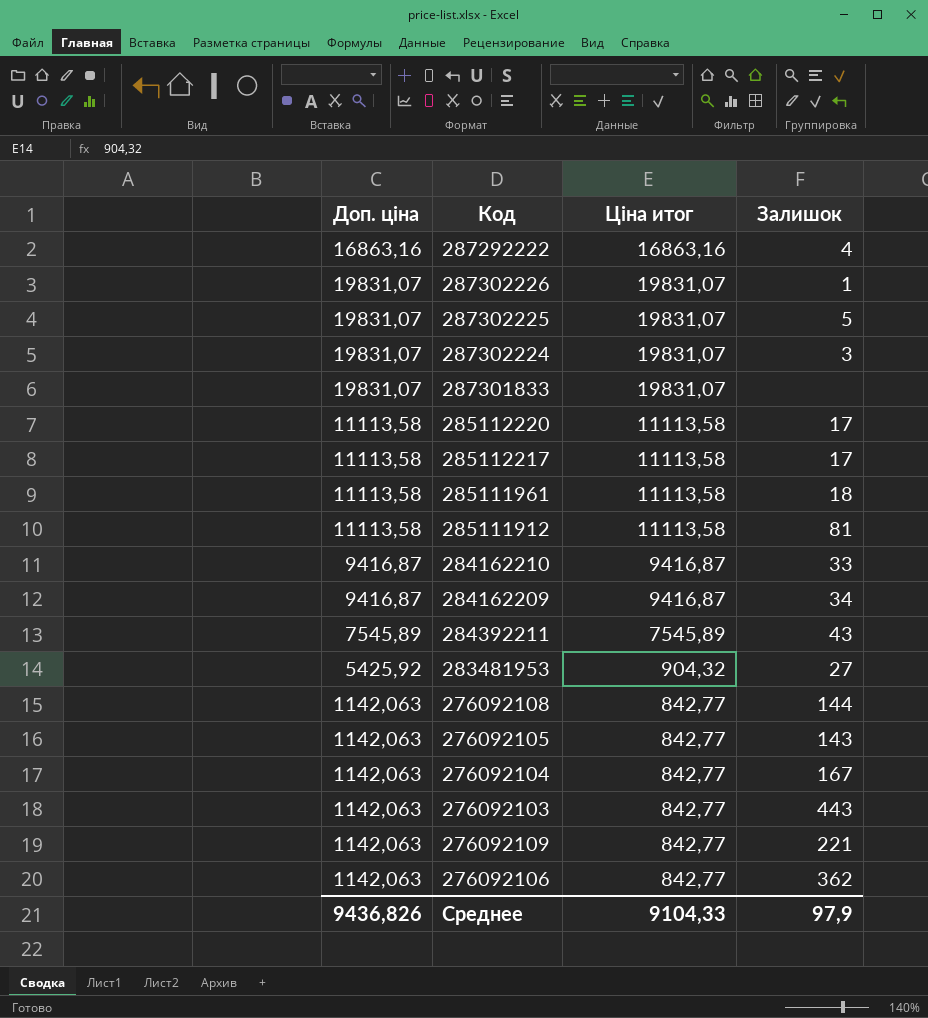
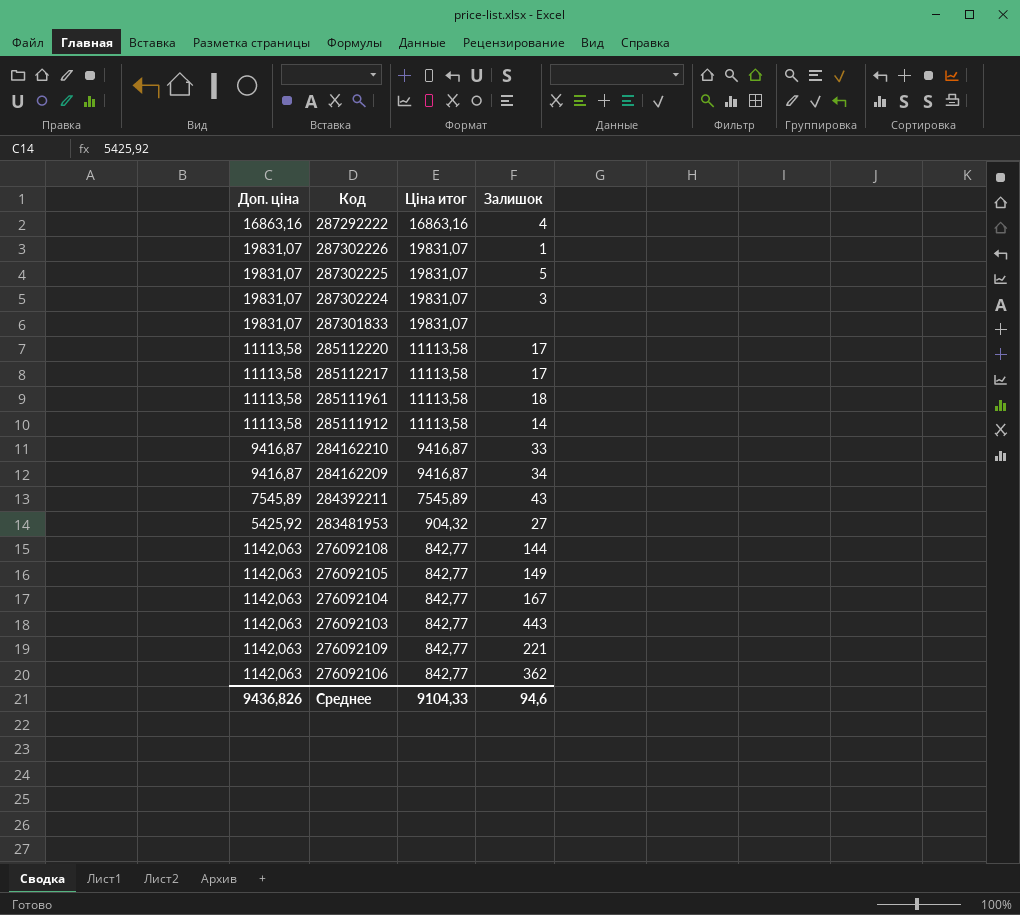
285111912 | Залишок: 81 -> 14
276092105 | Залишок: 143 -> 149
Среднее | Залишок: 97,9 -> 94,6

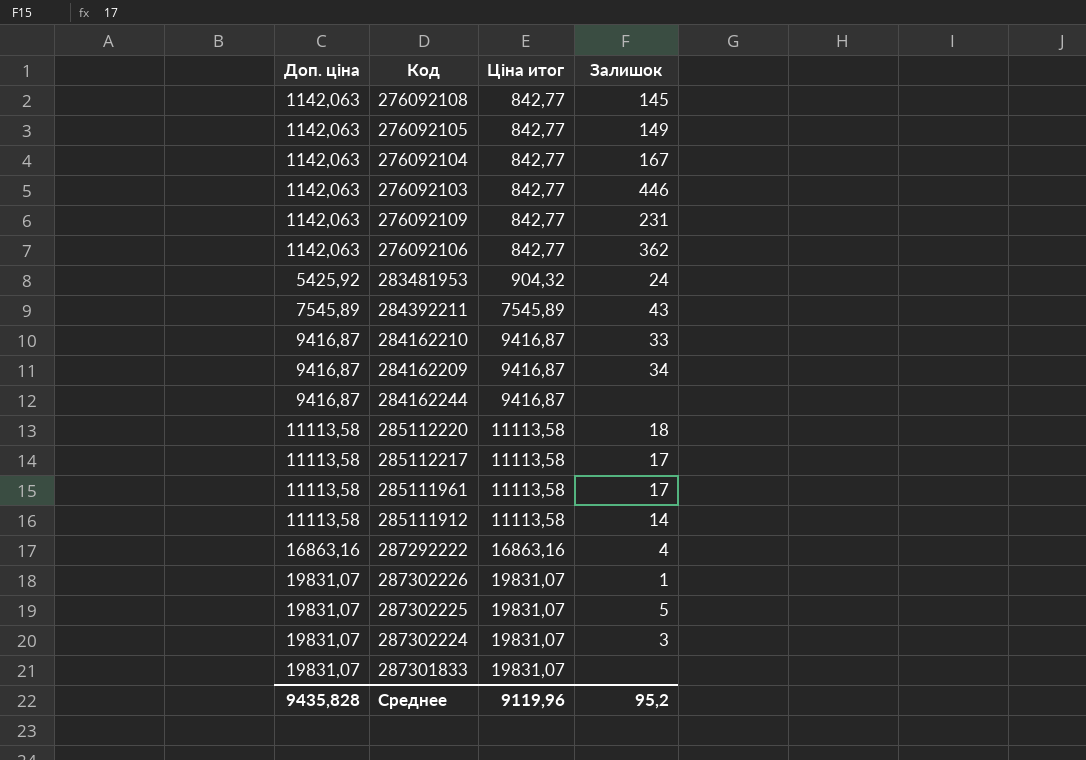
row order: none -> Доп. ціна ascending
276092108 | Залишок: 144 -> 145
276092103 | Залишок: 443 -> 446
276092109 | Залишок: 221 -> 231
283481953 | Залишок: 27 -> 24
row 284162244: none -> 9416,87 | 9416,87 | none
285112220 | Залишок: 17 -> 18
285111961 | Залишок: 18 -> 17
Среднее | Доп. ціна: 9436,826 -> 9435,828
Среднее | Ціна итог: 9104,33 -> 9119,96
Среднее | Залишок: 94,6 -> 95,2

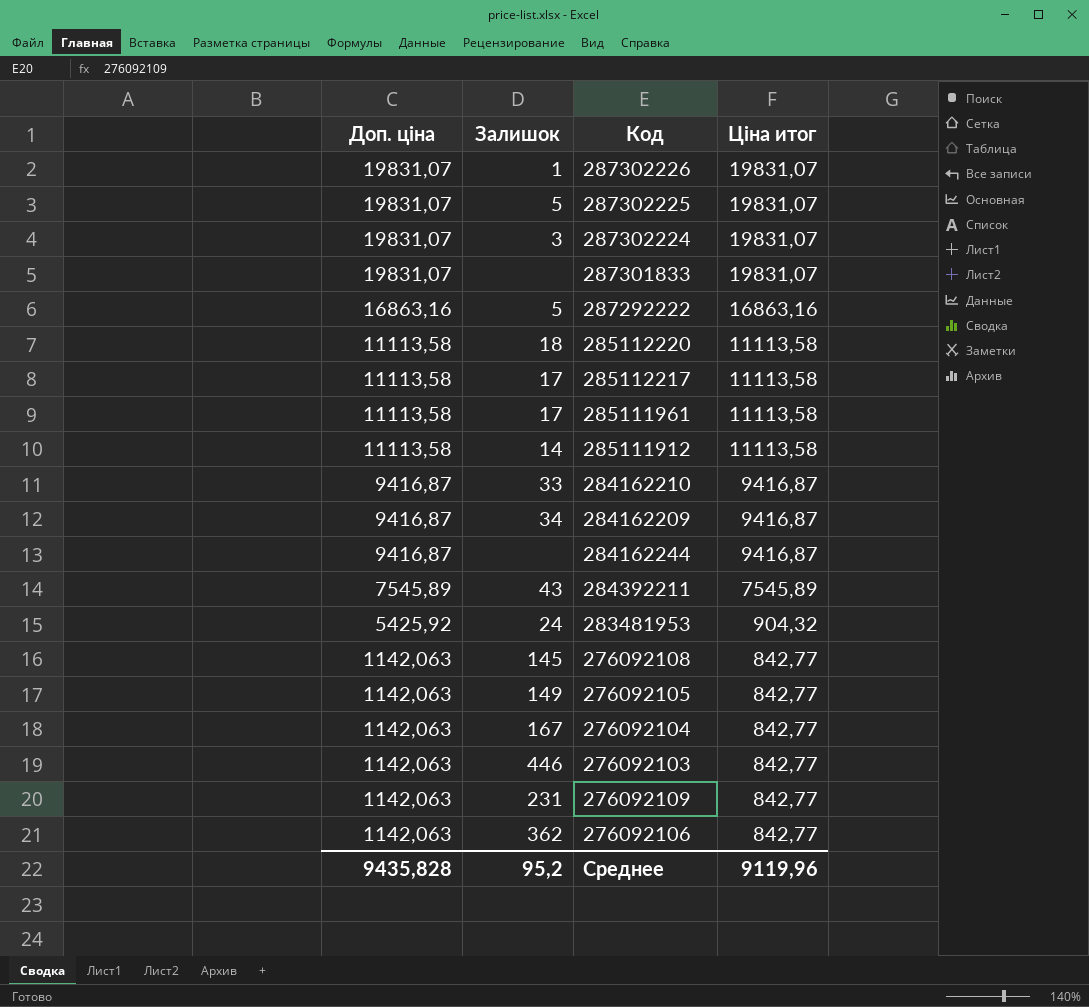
row order: Доп. ціна ascending -> Доп. ціна descending
column Залишок | position: 4 -> 2
287292222 | Залишок: 4 -> 5

